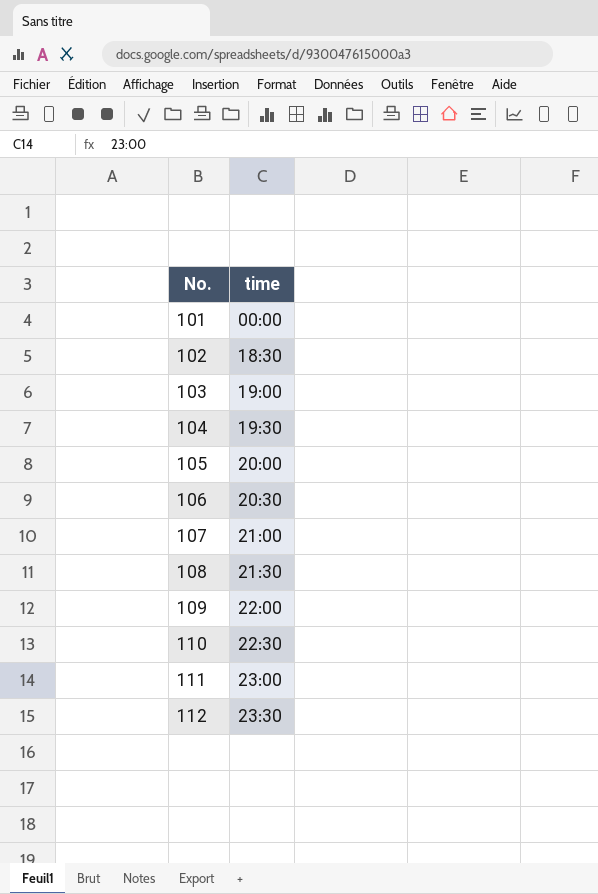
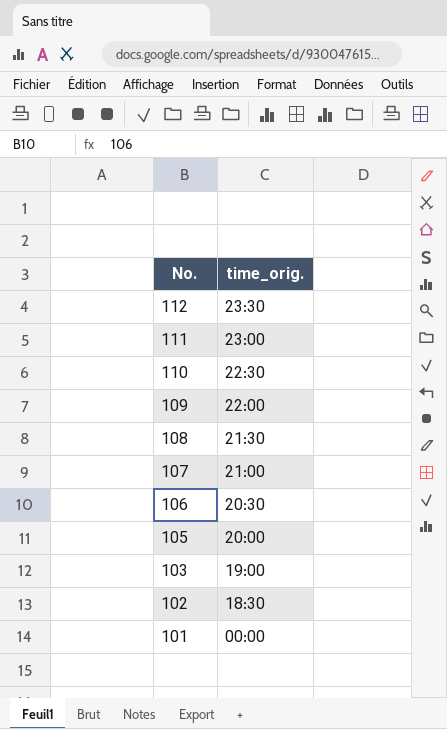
row order: No. ascending -> No. descending
column name: time -> time_orig.
row 104: 19:30 -> none

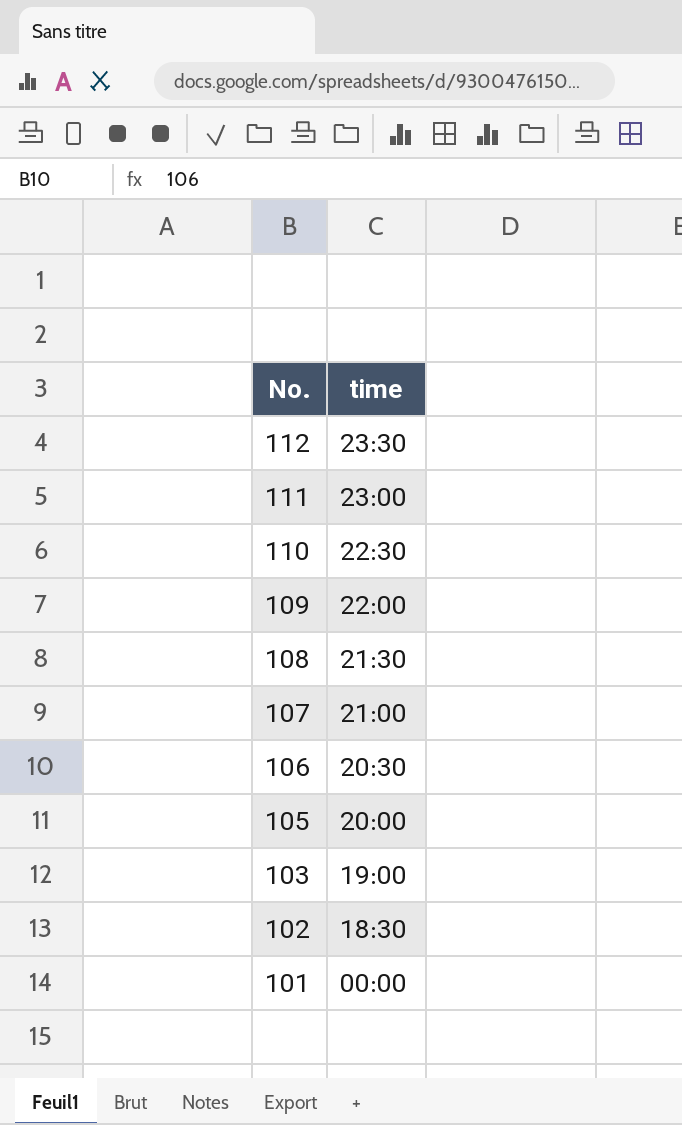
column name: time_orig. -> time

